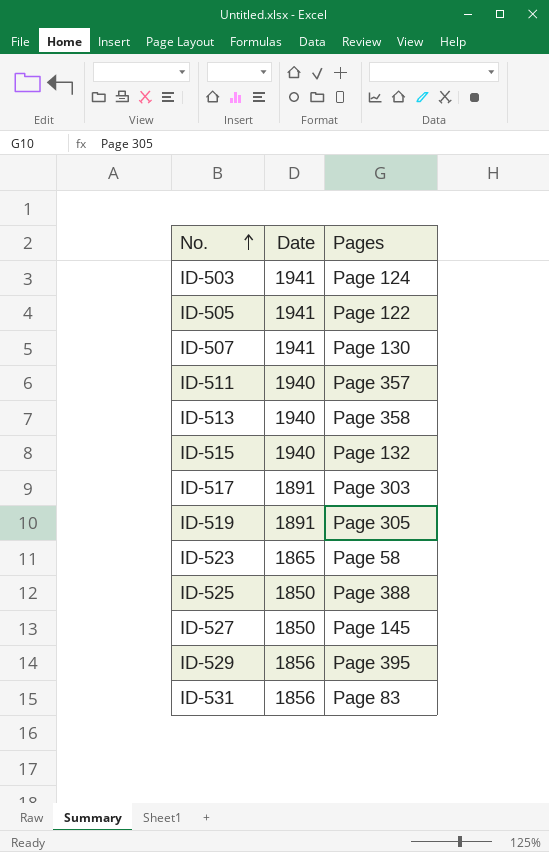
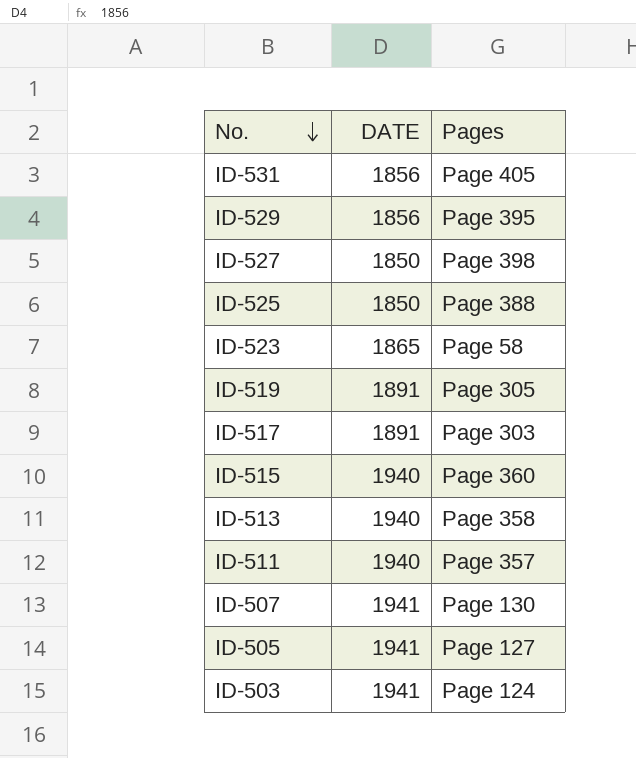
row order: No. ascending -> No. descending
column name: Date -> DATE
ID-531 | Pages: Page 83 -> Page 405
ID-527 | Pages: Page 145 -> Page 398
ID-515 | Pages: Page 132 -> Page 360
ID-505 | Pages: Page 122 -> Page 127

